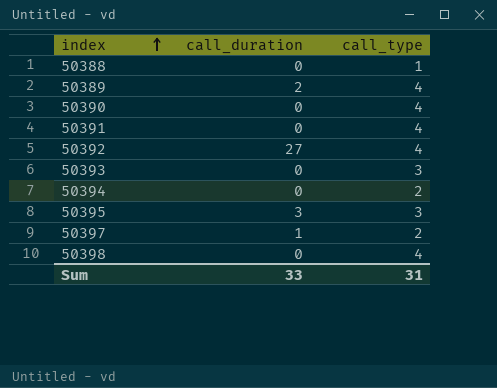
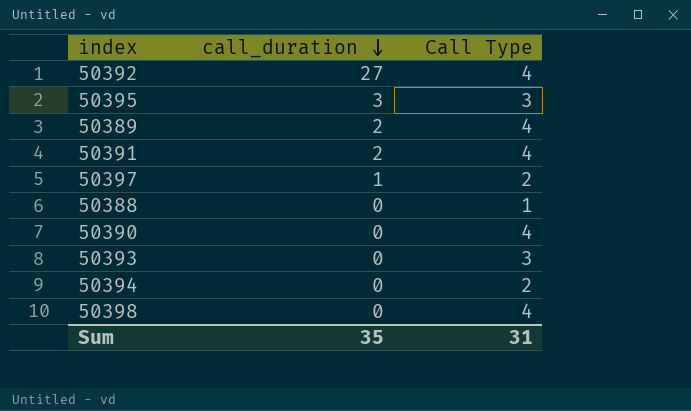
row order: index ascending -> call_duration descending
column name: call_type -> Call Type
50391 | call_duration: 0 -> 2
Sum | call_duration: 33 -> 35

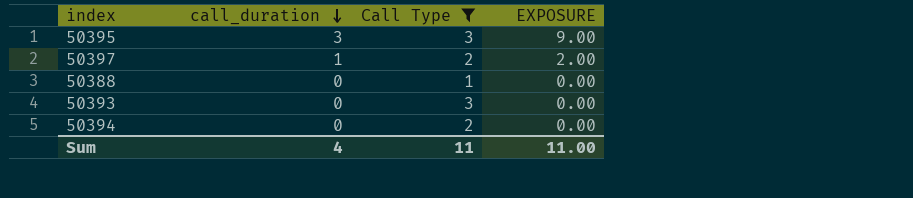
filter: none -> Call Type != 4
column EXPOSURE | formula: none -> [call_duration] * [Call Type]
Sum | call_duration: 35 -> 4
Sum | Call Type: 31 -> 11

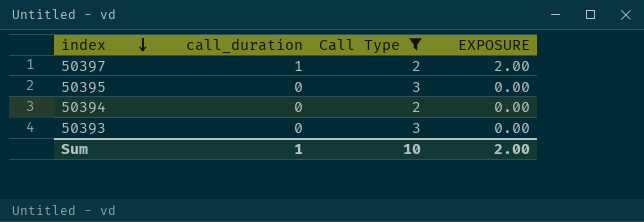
row order: call_duration descending -> index descending
row 50388: 0 | 1 | 0.00 -> none
50395 | call_duration: 3 -> 0
50395 | EXPOSURE: 9.00 -> 0.00
Sum | call_duration: 4 -> 1
Sum | Call Type: 11 -> 10
Sum | EXPOSURE: 11.00 -> 2.00

